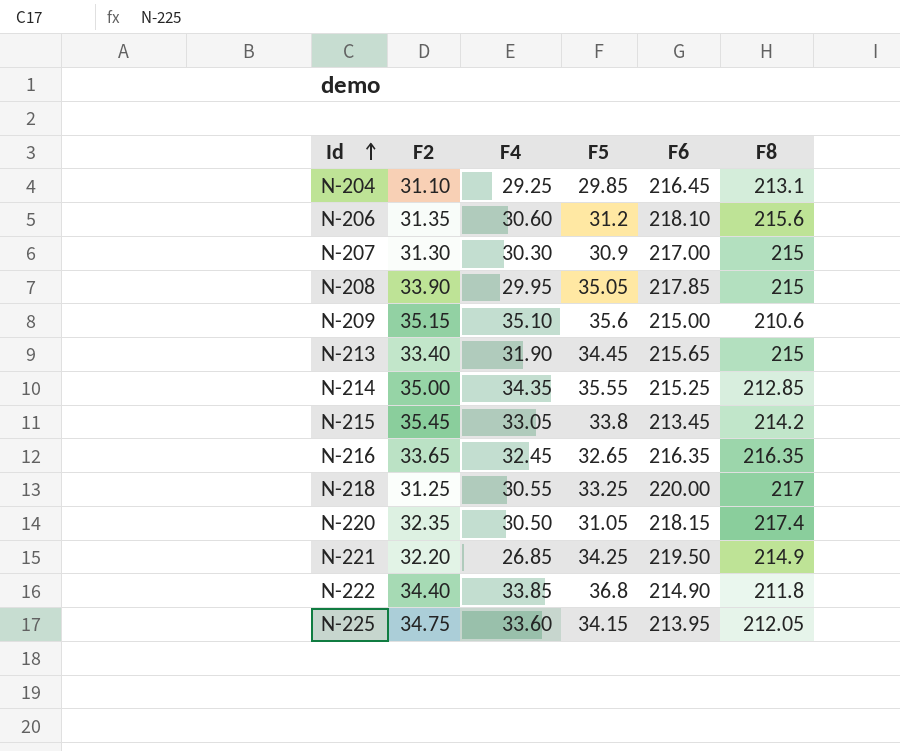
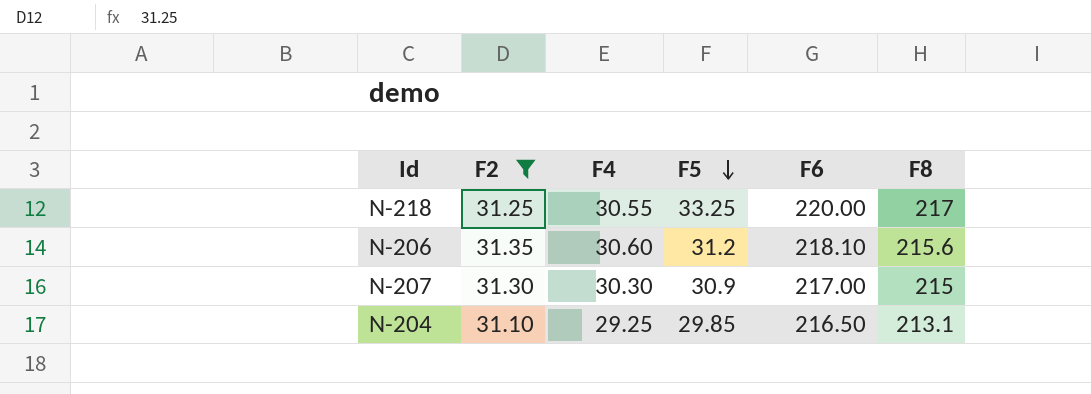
filter: none -> F2 <= 31.35
row order: Id ascending -> F5 descending
N-204 | F6: 216.45 -> 216.50

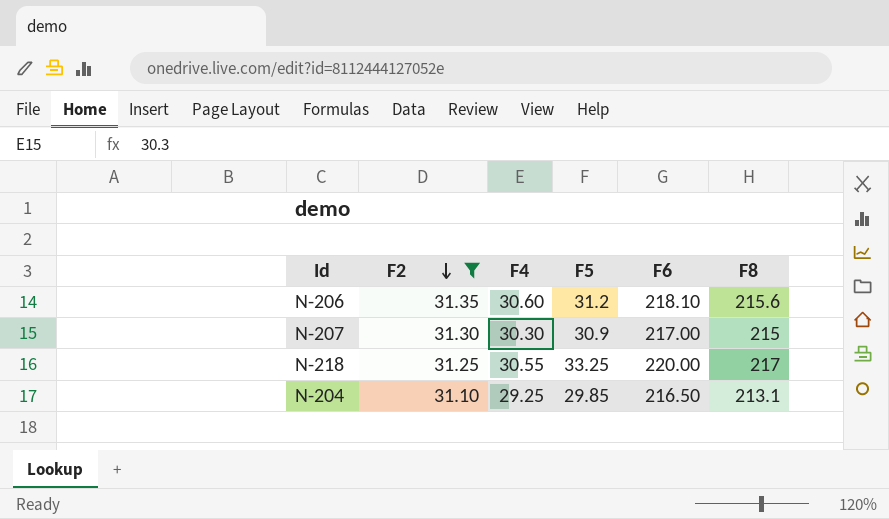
row order: F5 descending -> F2 descending

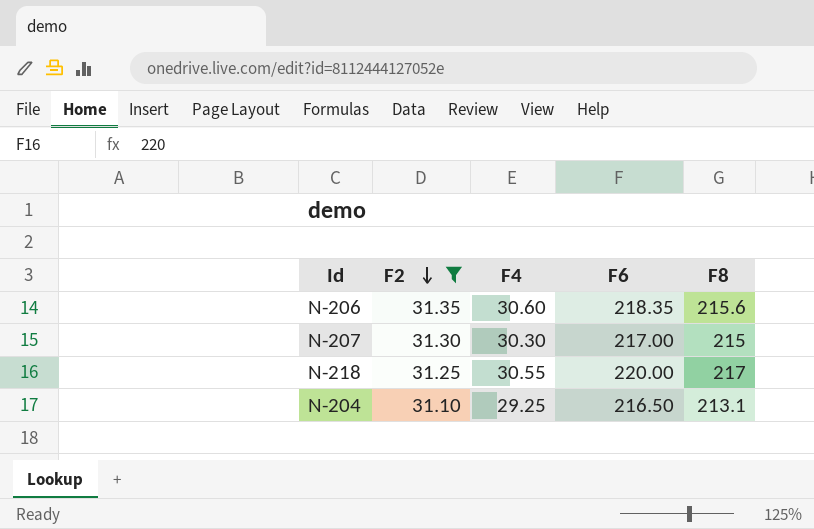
column F5 | position: 4 -> none
N-206 | F6: 218.10 -> 218.35

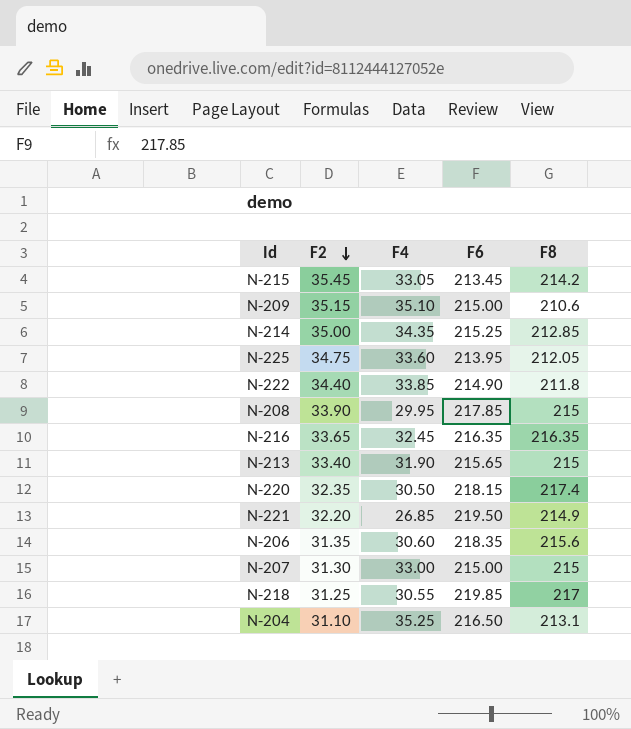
filter: F2 <= 31.35 -> none
N-207 | F4: 30.30 -> 33.00
N-207 | F6: 217.00 -> 215.00
N-218 | F6: 220.00 -> 219.85
N-204 | F4: 29.25 -> 35.25

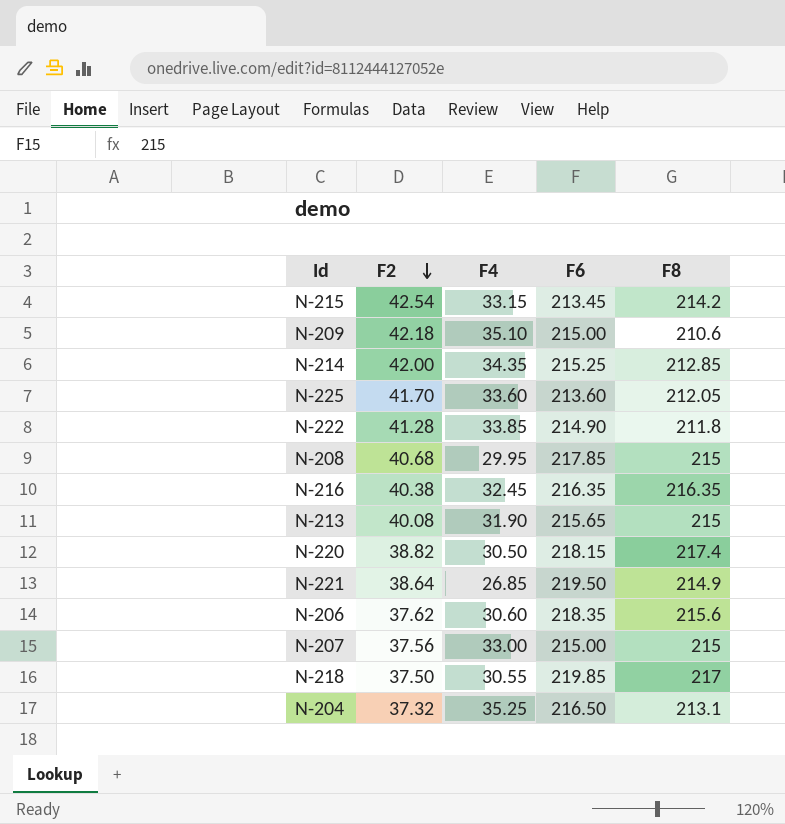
N-215 | F2: 35.45 -> 42.54
N-215 | F4: 33.05 -> 33.15
N-209 | F2: 35.15 -> 42.18
N-214 | F2: 35.00 -> 42.00
N-225 | F2: 34.75 -> 41.70
N-225 | F6: 213.95 -> 213.60
N-222 | F2: 34.40 -> 41.28
N-208 | F2: 33.90 -> 40.68
N-216 | F2: 33.65 -> 40.38
N-213 | F2: 33.40 -> 40.08
N-220 | F2: 32.35 -> 38.82
N-221 | F2: 32.20 -> 38.64
N-206 | F2: 31.35 -> 37.62
N-207 | F2: 31.30 -> 37.56
N-218 | F2: 31.25 -> 37.50
N-204 | F2: 31.10 -> 37.32

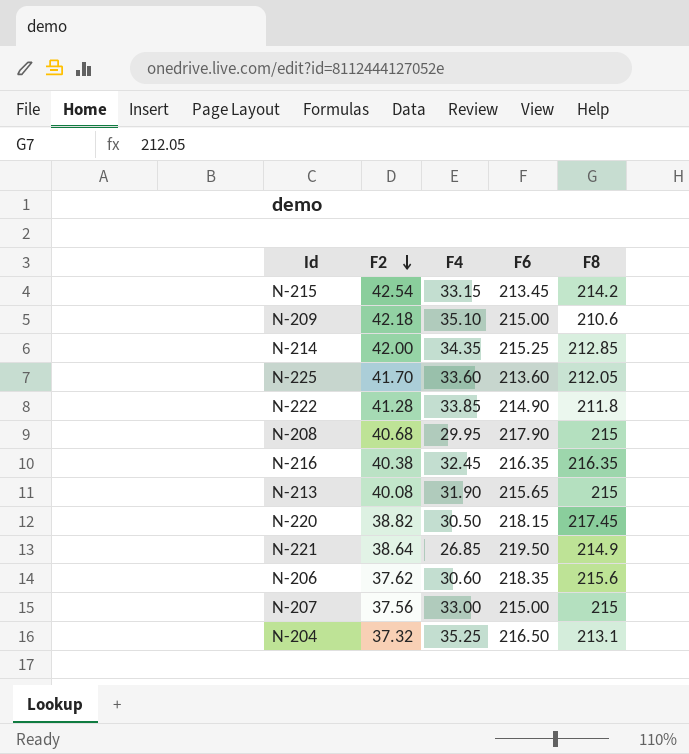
row N-218: 37.50 | 30.55 | 219.85 | 217 -> none
N-208 | F6: 217.85 -> 217.90
N-220 | F8: 217.4 -> 217.45

